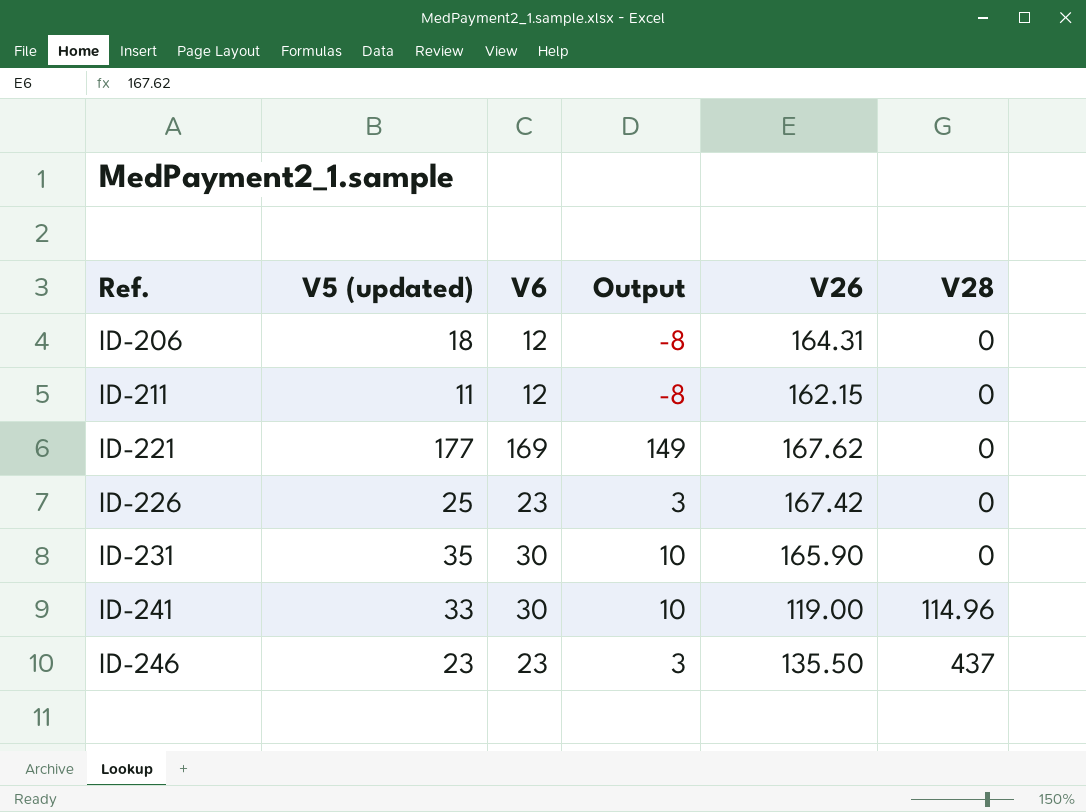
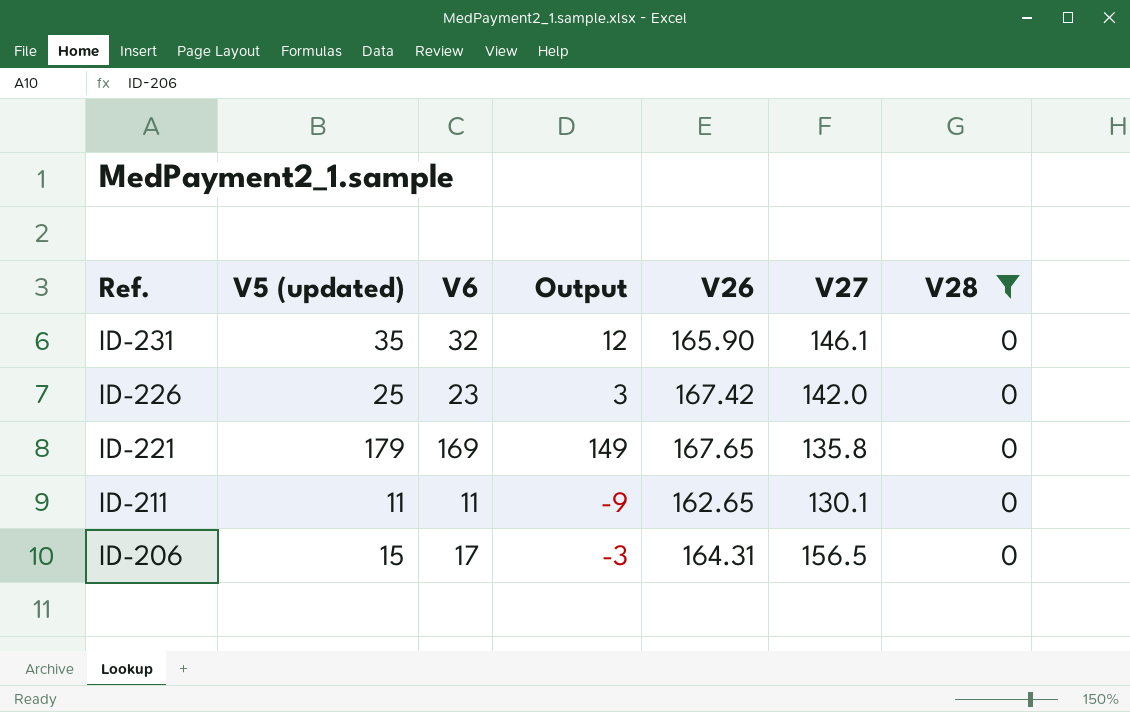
filter: none -> V28 = 0
row order: Ref. ascending -> Ref. descending
column V27 | position: none -> 6
ID-231 | V6: 30 -> 32
ID-231 | Output: 10 -> 12
ID-221 | V5 (updated): 177 -> 179
ID-221 | V26: 167.62 -> 167.65
ID-211 | V6: 12 -> 11
ID-211 | Output: -8 -> -9
ID-211 | V26: 162.15 -> 162.65
ID-206 | V5 (updated): 18 -> 15
ID-206 | V6: 12 -> 17
ID-206 | Output: -8 -> -3

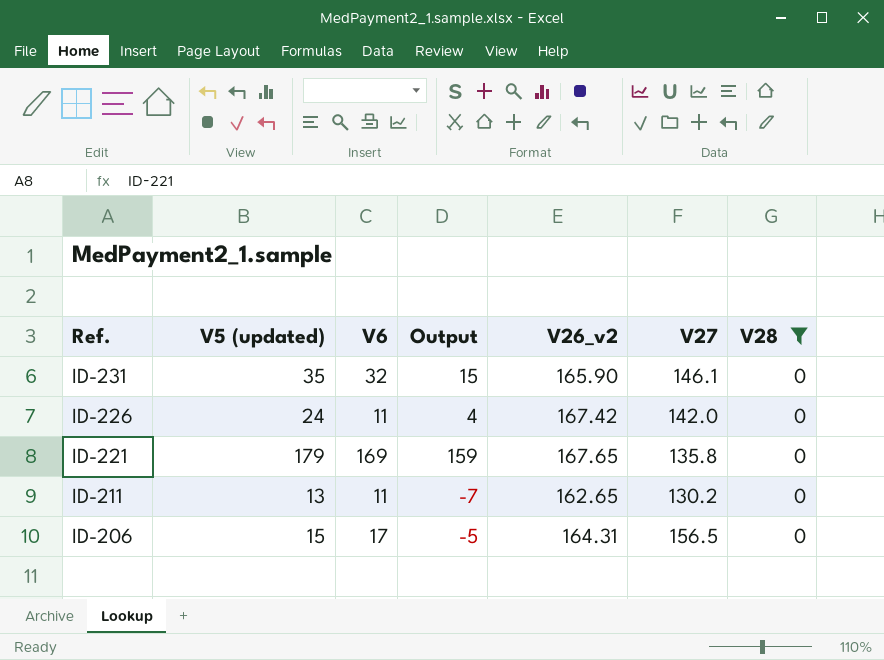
column Output | formula: [V6] - 20 -> [V5 (updated)] - 20
column name: V26 -> V26_v2
ID-226 | V5 (updated): 25 -> 24
ID-226 | V6: 23 -> 11
ID-211 | V5 (updated): 11 -> 13
ID-211 | V27: 130.1 -> 130.2

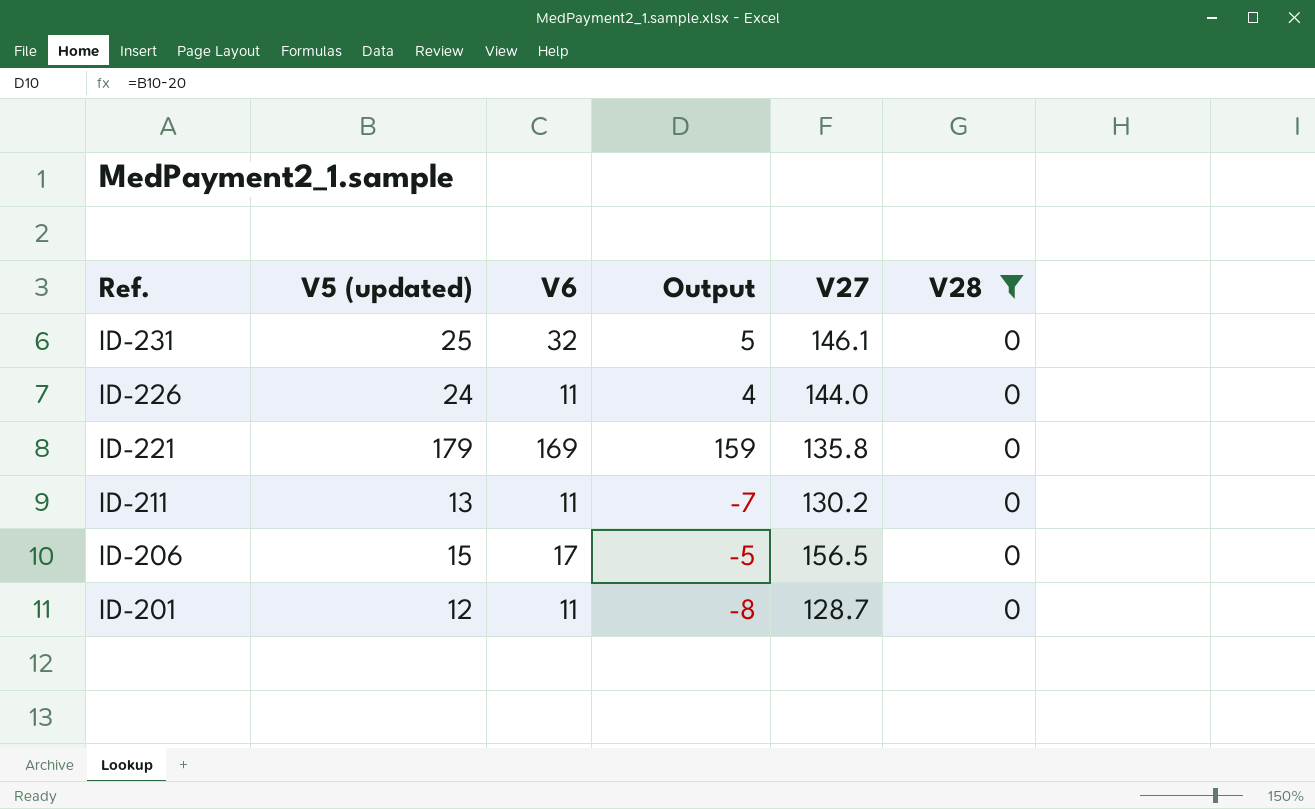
column V26_v2 | position: 5 -> none
ID-231 | V5 (updated): 35 -> 25
ID-231 | Output: 15 -> 5
ID-226 | V27: 142.0 -> 144.0
row ID-201: none -> 12 | 11 | -8 | 128.7 | 0

